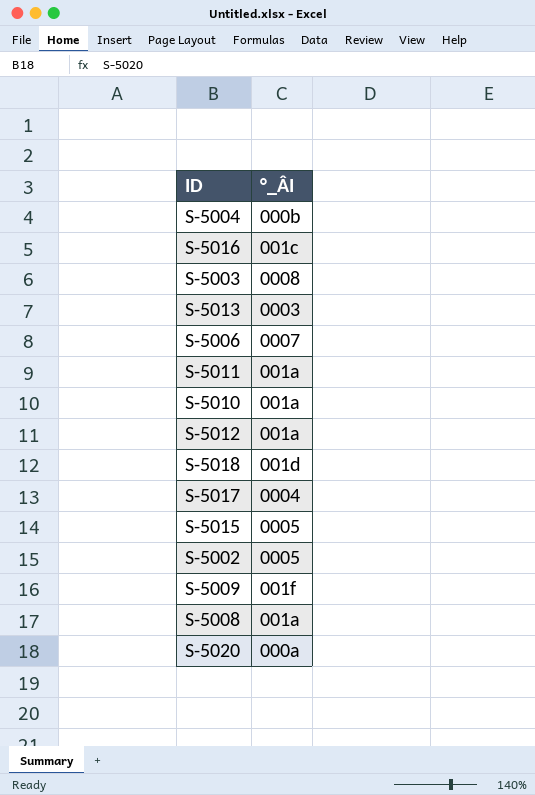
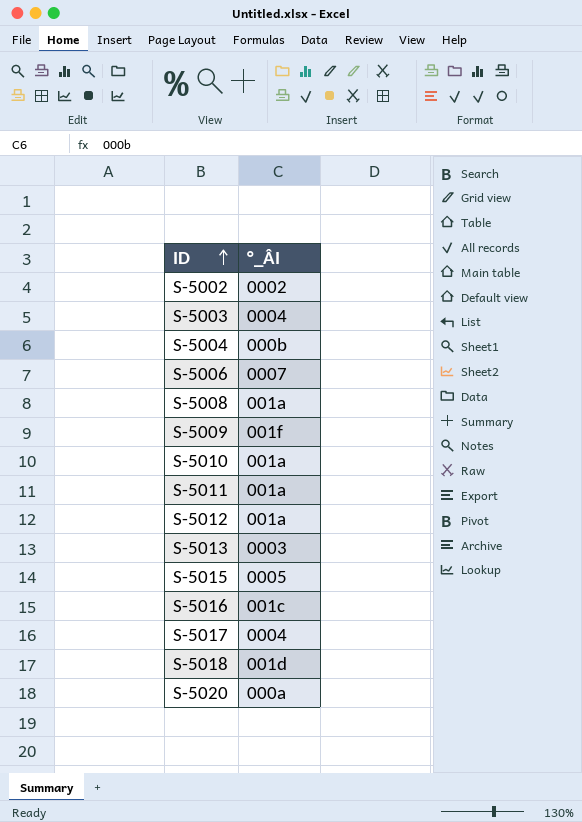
row order: none -> ID ascending
S-5002 | °_ÂI: 0005 -> 0002
S-5003 | °_ÂI: 0008 -> 0004

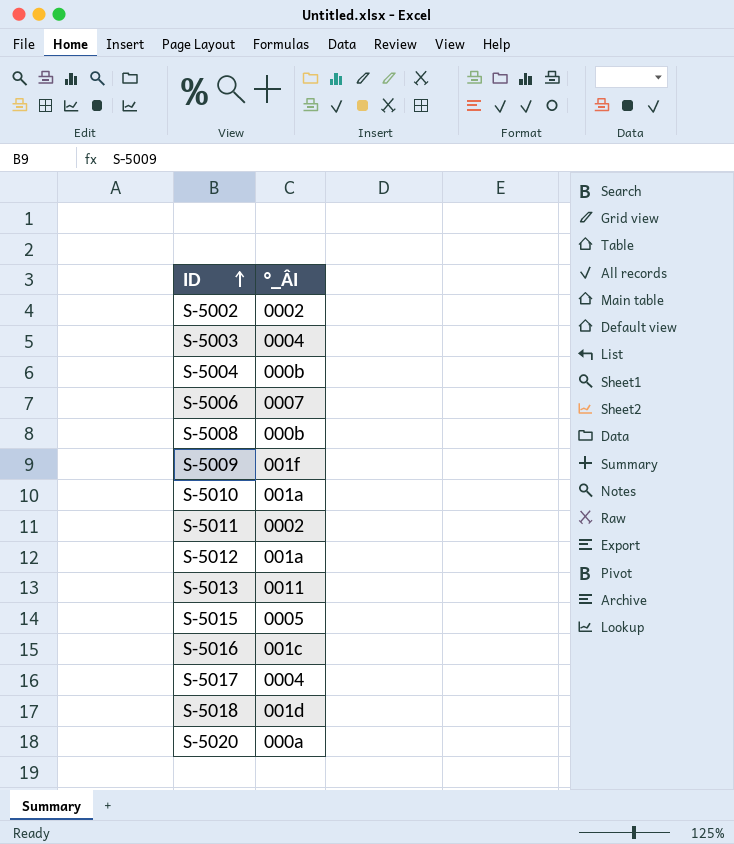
S-5008 | °_ÂI: 001a -> 000b
S-5011 | °_ÂI: 001a -> 0002
S-5013 | °_ÂI: 0003 -> 0011

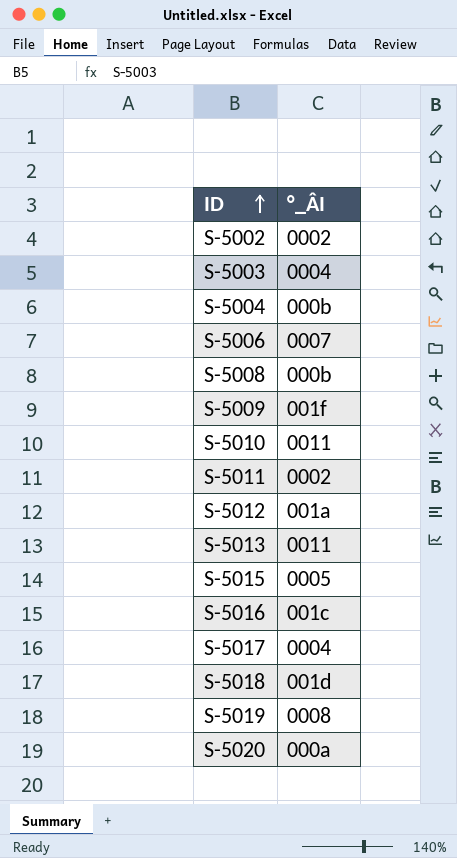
S-5010 | °_ÂI: 001a -> 0011
row S-5019: none -> 0008

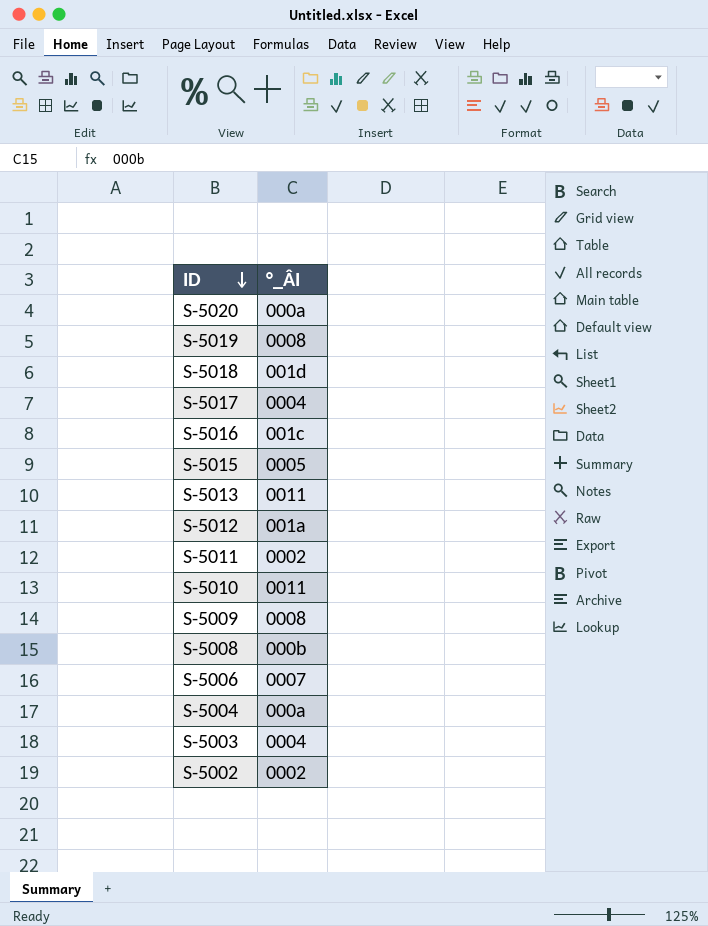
row order: ID ascending -> ID descending
S-5009 | °_ÂI: 001f -> 0008
S-5004 | °_ÂI: 000b -> 000a

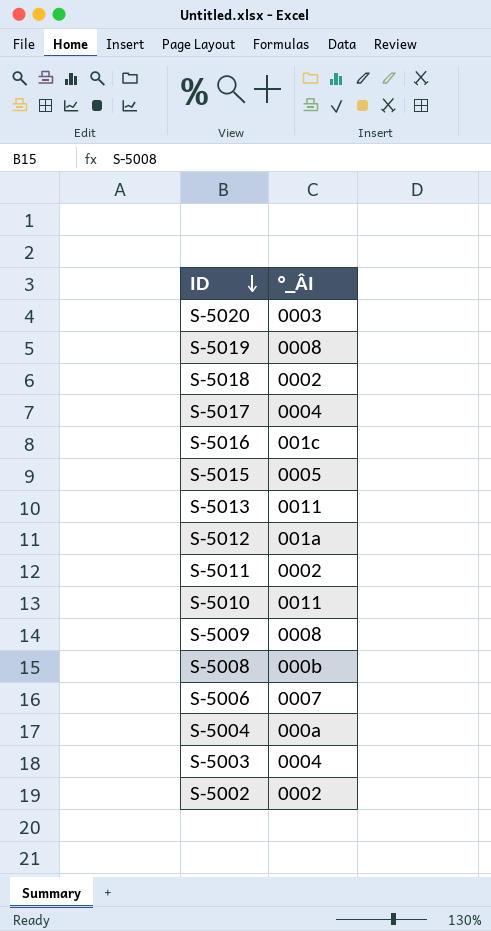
S-5020 | °_ÂI: 000a -> 0003
S-5018 | °_ÂI: 001d -> 0002

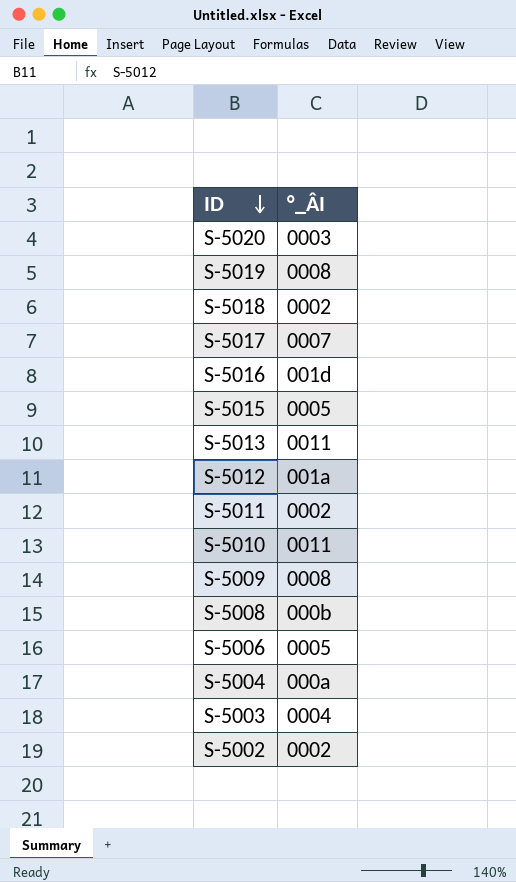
S-5017 | °_ÂI: 0004 -> 0007
S-5016 | °_ÂI: 001c -> 001d
S-5006 | °_ÂI: 0007 -> 0005

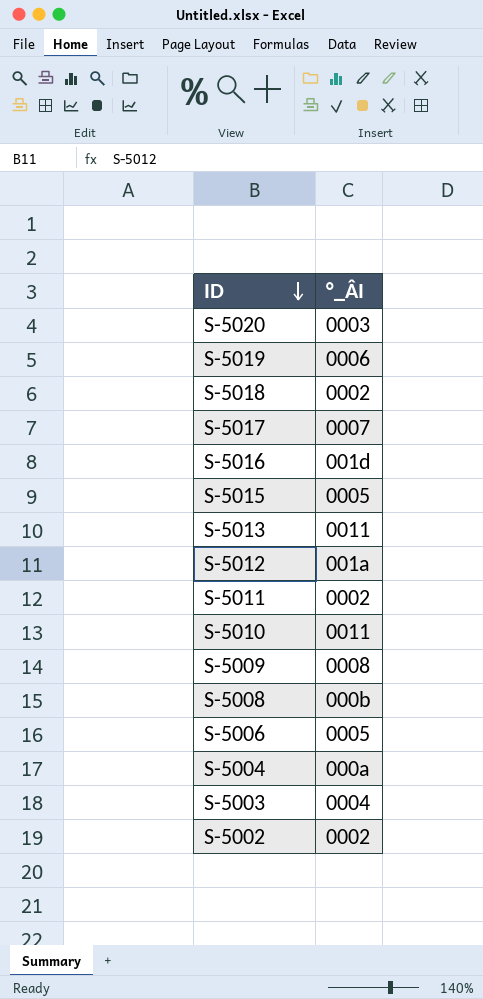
S-5019 | °_ÂI: 0008 -> 0006

